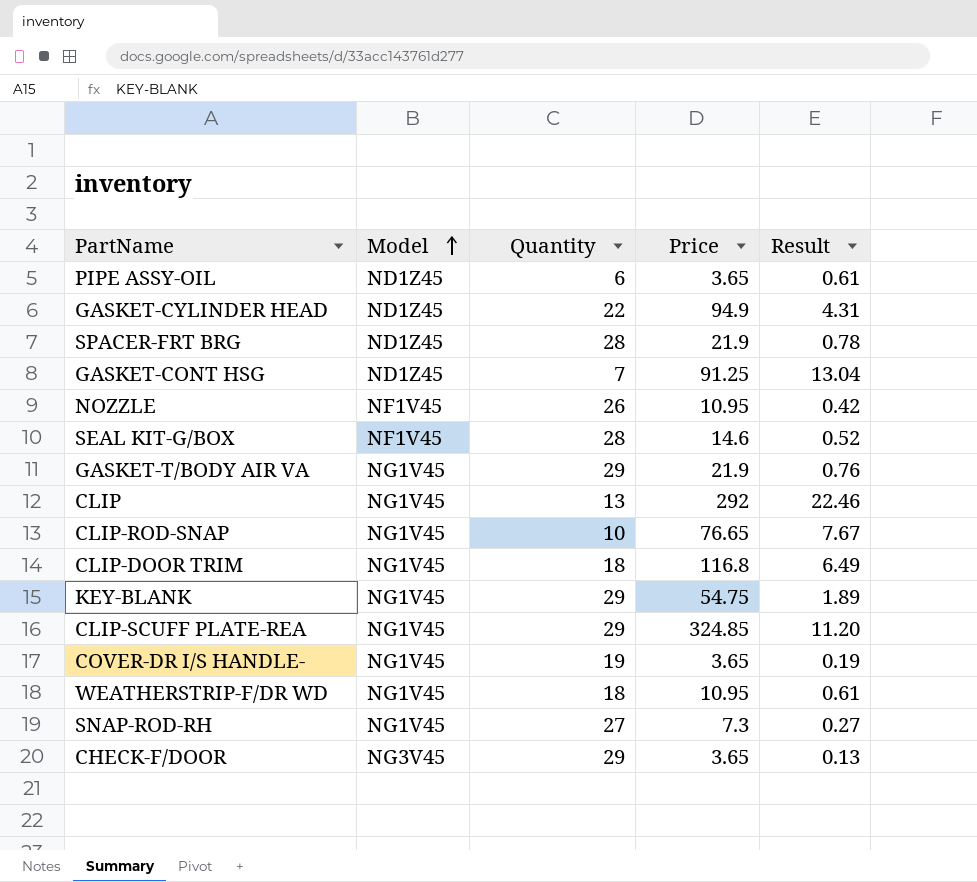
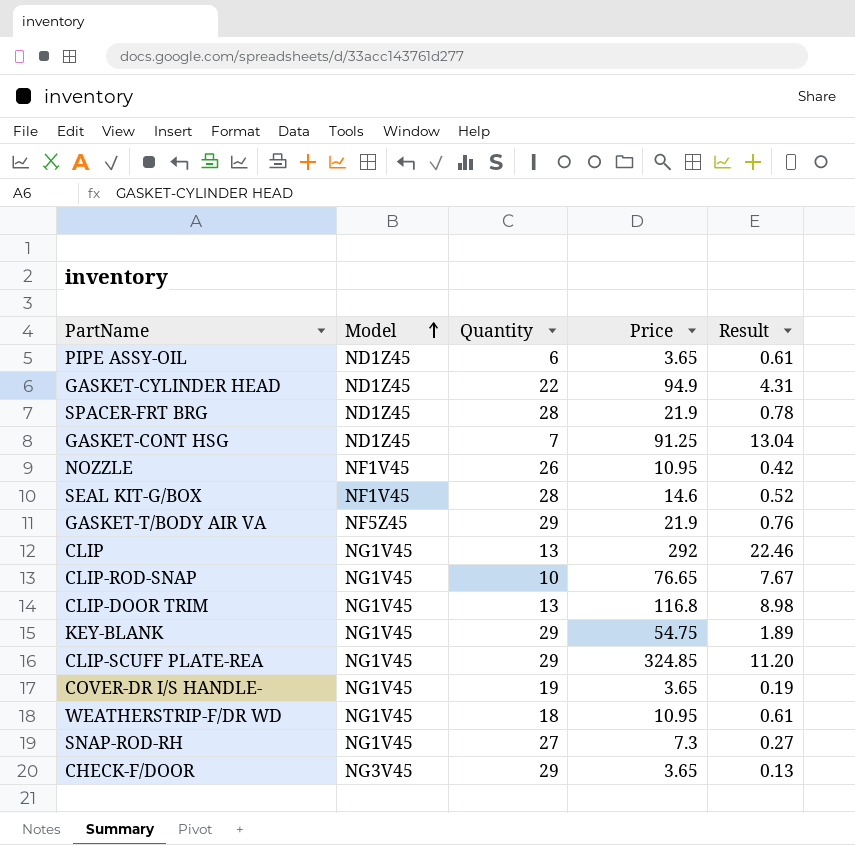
GASKET-T/BODY AIR VA | Model: NG1V45 -> NF5Z45
CLIP-DOOR TRIM | Quantity: 18 -> 13
CLIP-DOOR TRIM | Result: 6.49 -> 8.98

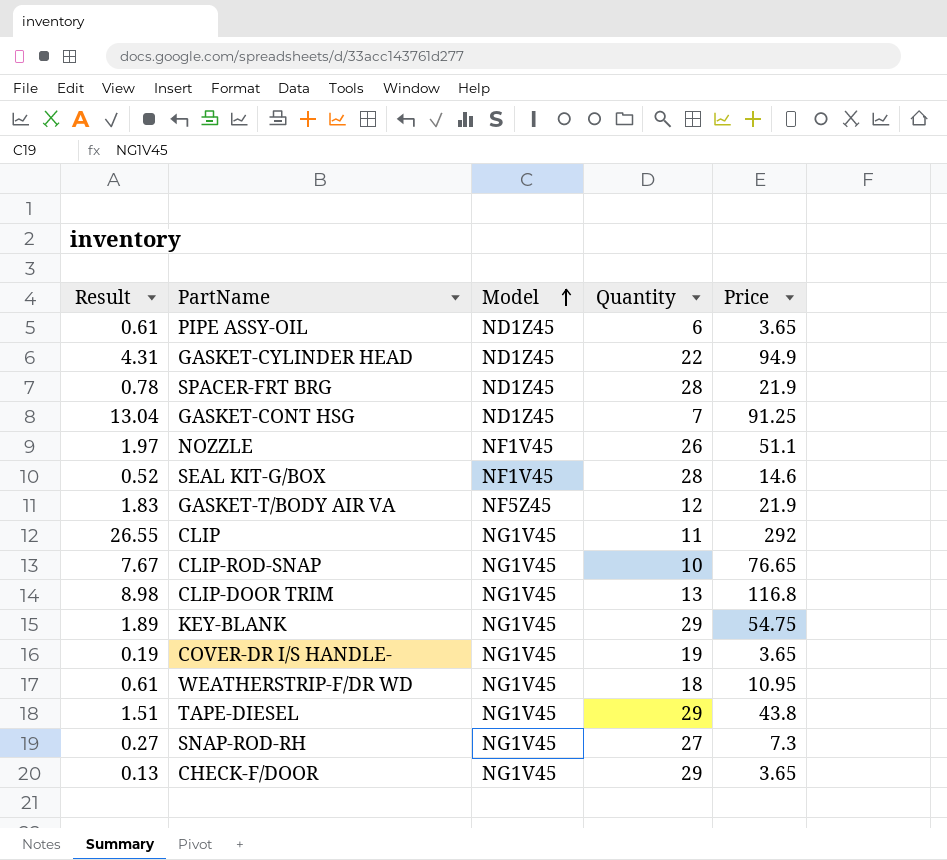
column Result | position: 5 -> 1
row CLIP-SCUFF PLATE-REA: NG1V45 | 29 | 324.85 | 11.20 -> none
NOZZLE | Result: 0.42 -> 1.97
NOZZLE | Price: 10.95 -> 51.1
GASKET-T/BODY AIR VA | Result: 0.76 -> 1.83
GASKET-T/BODY AIR VA | Quantity: 29 -> 12
CLIP | Result: 22.46 -> 26.55
CLIP | Quantity: 13 -> 11
row TAPE-DIESEL: none -> 1.51 | NG1V45 | 29 | 43.8
CHECK-F/DOOR | Model: NG3V45 -> NG1V45

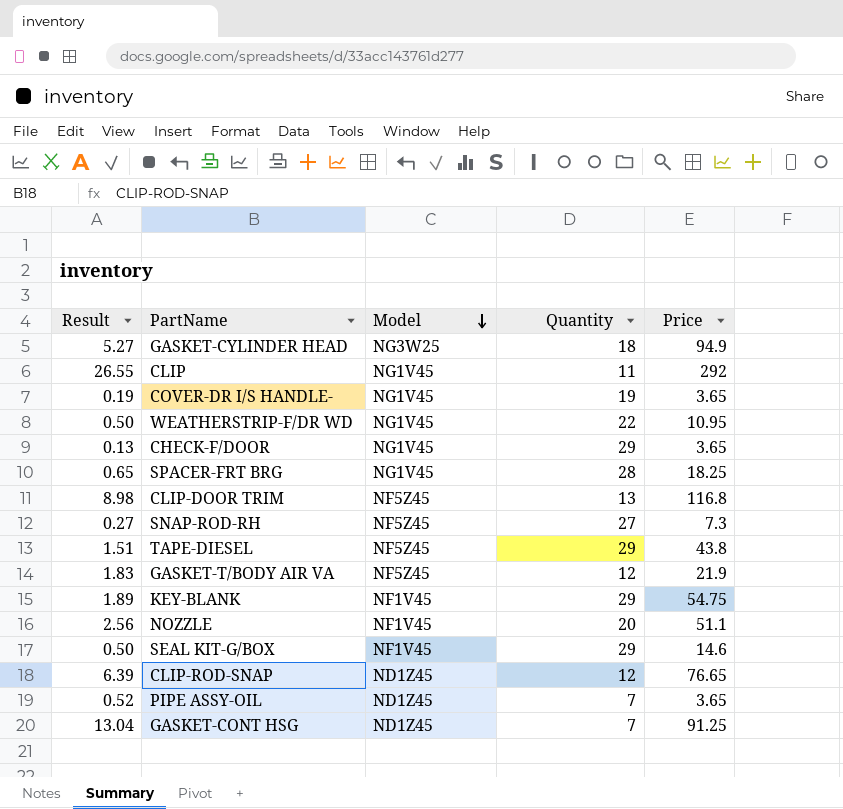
row order: Model ascending -> Model descending
GASKET-CYLINDER HEAD | Result: 4.31 -> 5.27
GASKET-CYLINDER HEAD | Model: ND1Z45 -> NG3W25
GASKET-CYLINDER HEAD | Quantity: 22 -> 18
WEATHERSTRIP-F/DR WD | Result: 0.61 -> 0.50
WEATHERSTRIP-F/DR WD | Quantity: 18 -> 22
SPACER-FRT BRG | Result: 0.78 -> 0.65
SPACER-FRT BRG | Model: ND1Z45 -> NG1V45
SPACER-FRT BRG | Price: 21.9 -> 18.25
CLIP-DOOR TRIM | Model: NG1V45 -> NF5Z45
SNAP-ROD-RH | Model: NG1V45 -> NF5Z45
TAPE-DIESEL | Model: NG1V45 -> NF5Z45
KEY-BLANK | Model: NG1V45 -> NF1V45
NOZZLE | Result: 1.97 -> 2.56
NOZZLE | Quantity: 26 -> 20
SEAL KIT-G/BOX | Result: 0.52 -> 0.50
SEAL KIT-G/BOX | Quantity: 28 -> 29
CLIP-ROD-SNAP | Result: 7.67 -> 6.39
CLIP-ROD-SNAP | Model: NG1V45 -> ND1Z45
CLIP-ROD-SNAP | Quantity: 10 -> 12
PIPE ASSY-OIL | Result: 0.61 -> 0.52
PIPE ASSY-OIL | Quantity: 6 -> 7

